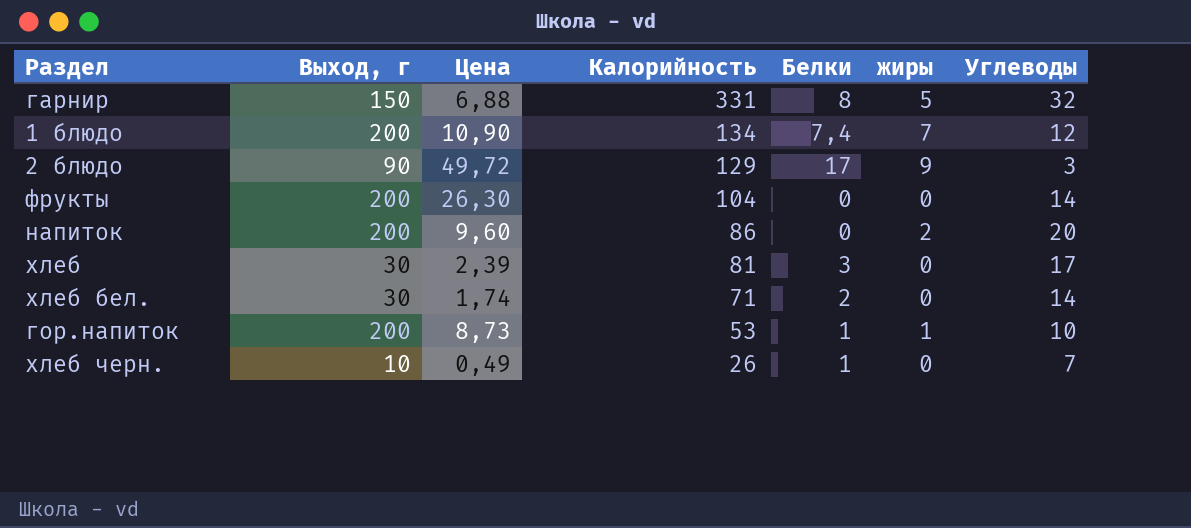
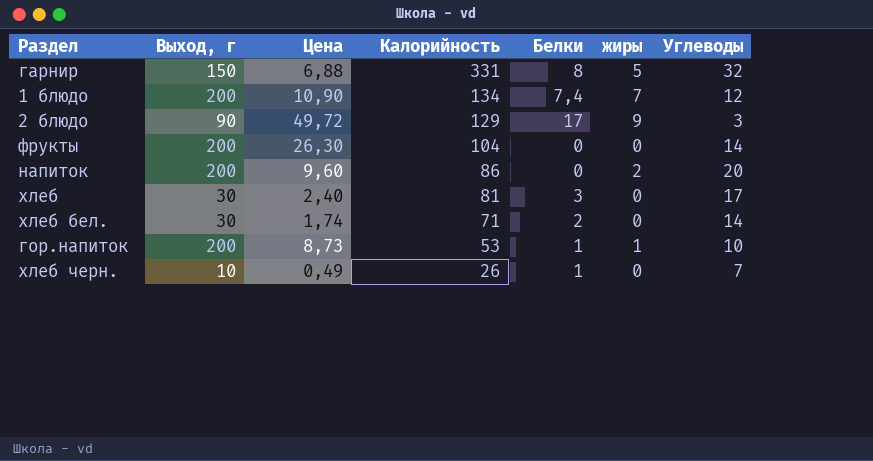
хлеб | Цена: 2,39 -> 2,40

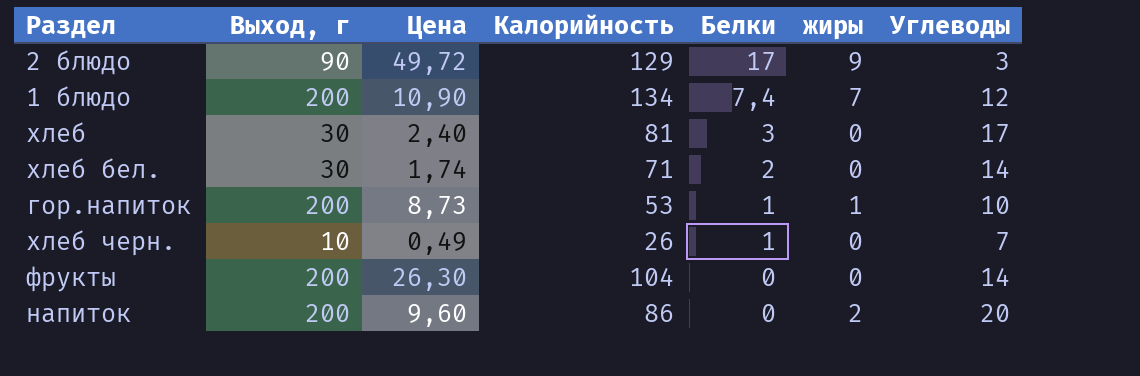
row order: Калорийность descending -> Белки descending
row гарнир: 150 | 6,88 | 331 | 8 | 5 | 32 -> none

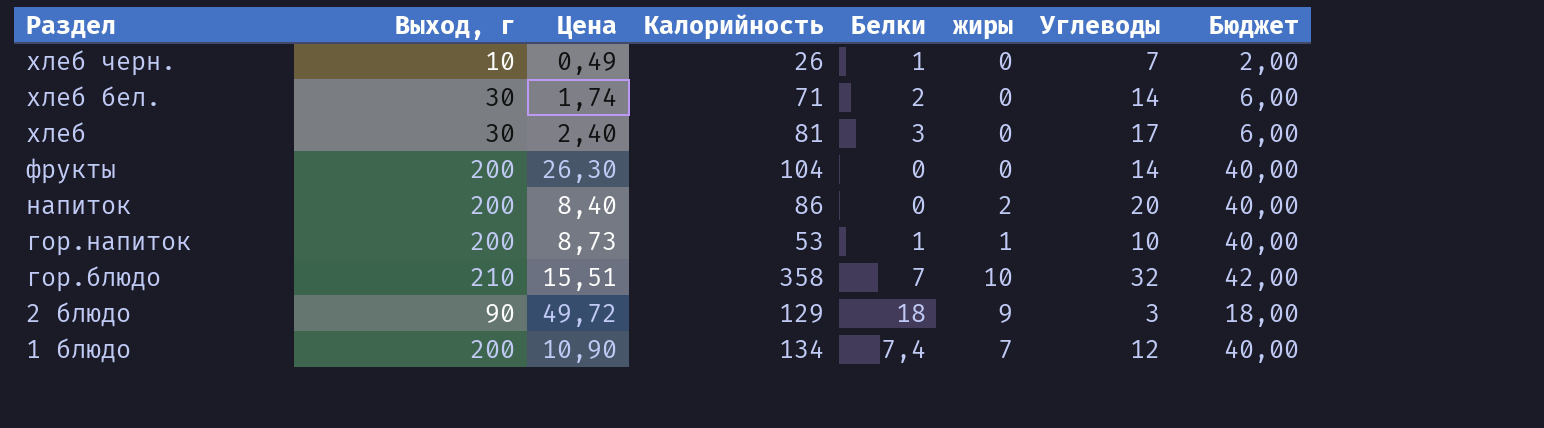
row order: Белки descending -> Раздел descending
column Бюджет | formula: none -> [Выход, г] * 0,2
напиток | Цена: 9,60 -> 8,40
row гор.блюдо: none -> 210 | 15,51 | 358 | 7 | 10 | 32 | 42,00
2 блюдо | Белки: 17 -> 18

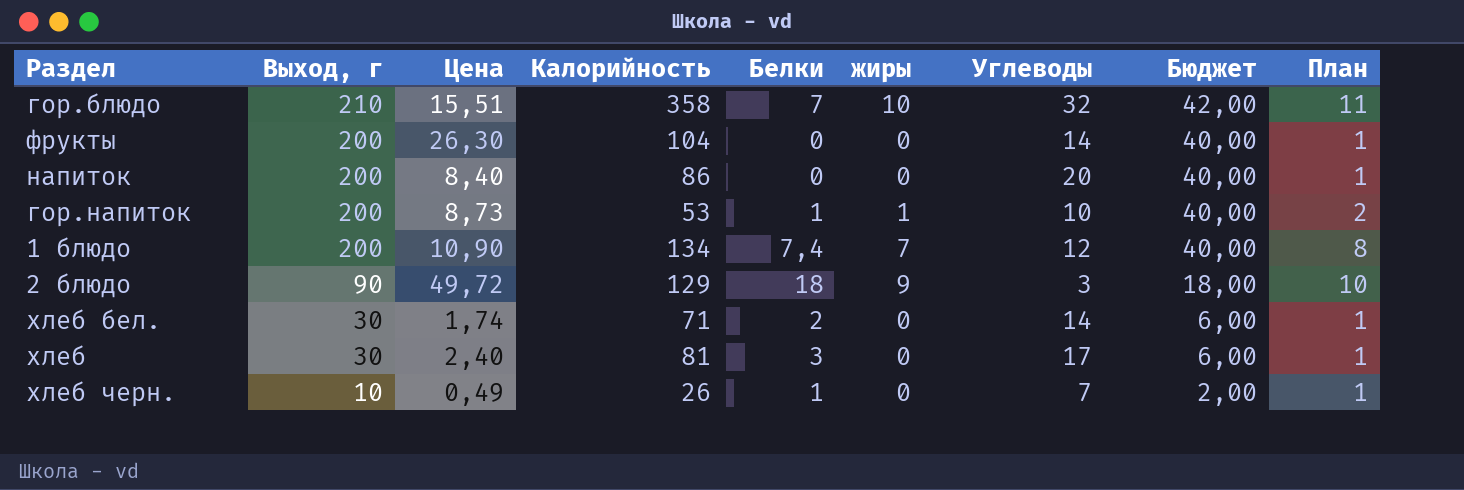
row order: Раздел descending -> Выход, г descending
column План | formula: none -> [жиры] + 1
напиток | жиры: 2 -> 0

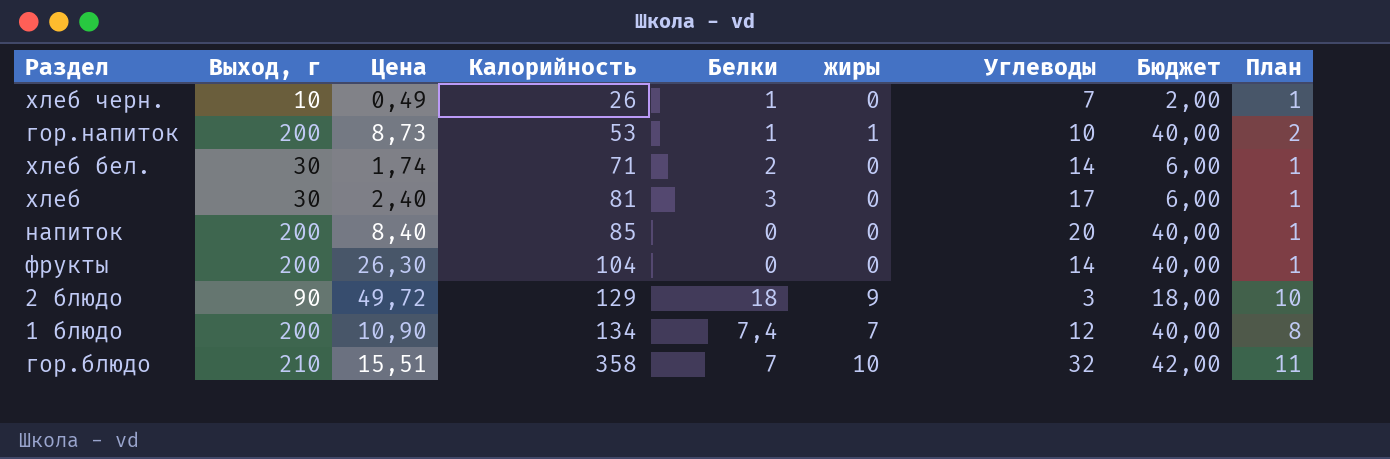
row order: Выход, г descending -> Калорийность ascending
напиток | Калорийность: 86 -> 85

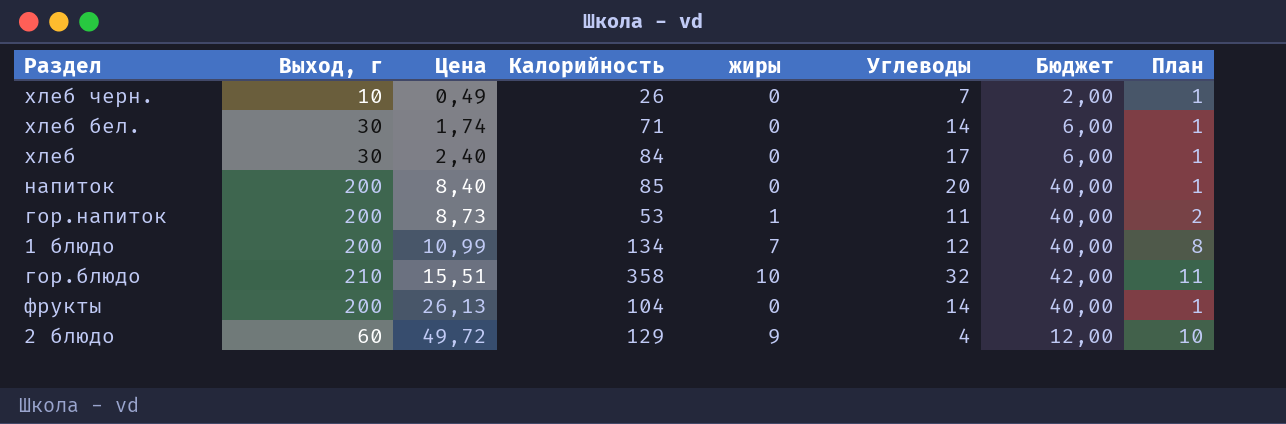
row order: Калорийность ascending -> Цена ascending
column Белки | position: 5 -> none
хлеб | Калорийность: 81 -> 84
гор.напиток | Углеводы: 10 -> 11
1 блюдо | Цена: 10,90 -> 10,99
фрукты | Цена: 26,30 -> 26,13
2 блюдо | Выход, г: 90 -> 60
2 блюдо | Углеводы: 3 -> 4
2 блюдо | Бюджет: 18,00 -> 12,00

